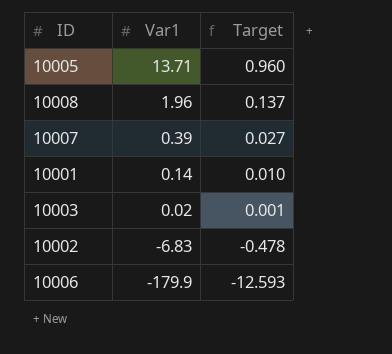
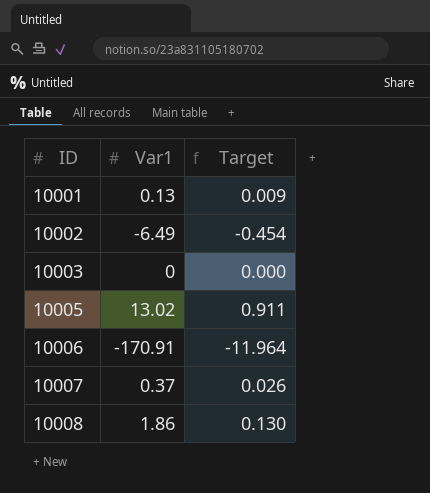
row order: Var1 descending -> ID ascending
10001 | Var1: 0.14 -> 0.13
10001 | Target: 0.010 -> 0.009
10002 | Var1: -6.83 -> -6.49
10002 | Target: -0.478 -> -0.454
10003 | Var1: 0.02 -> 0
10003 | Target: 0.001 -> 0.000
10005 | Var1: 13.71 -> 13.02
10005 | Target: 0.960 -> 0.911
10006 | Var1: -179.9 -> -170.91
10006 | Target: -12.593 -> -11.964
10007 | Var1: 0.39 -> 0.37
10007 | Target: 0.027 -> 0.026
10008 | Var1: 1.96 -> 1.86
10008 | Target: 0.137 -> 0.130

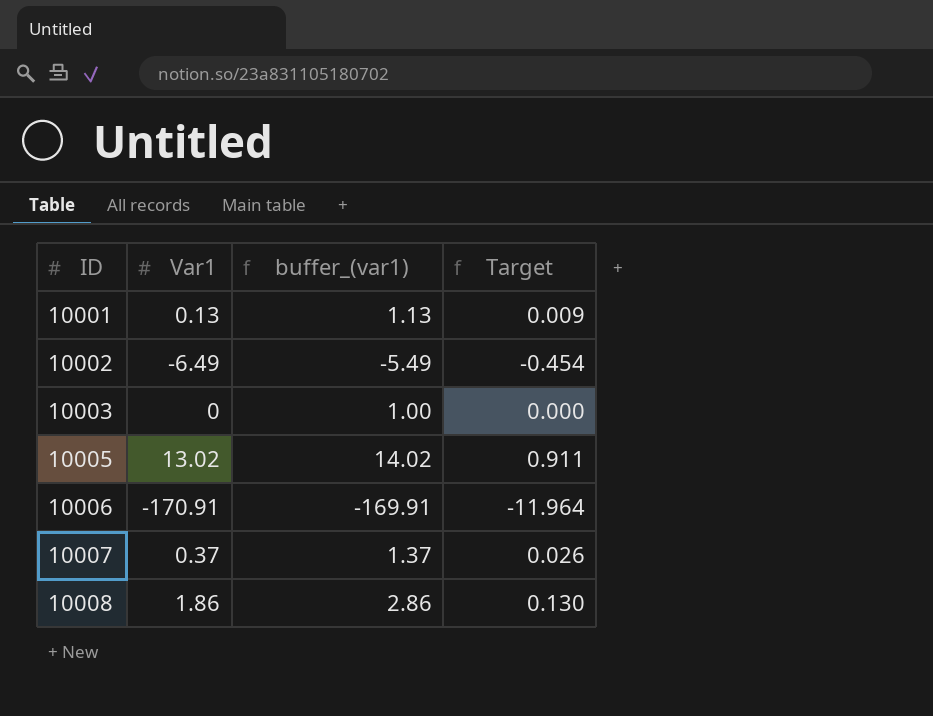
column buffer_(var1) | formula: none -> [Var1] + 1

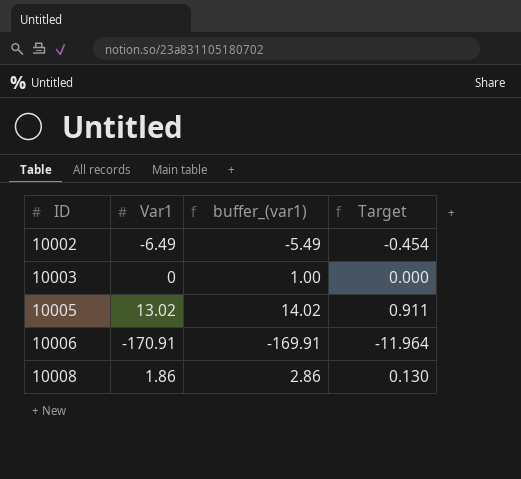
row 10001: 0.13 | 1.13 | 0.009 -> none
row 10007: 0.37 | 1.37 | 0.026 -> none

